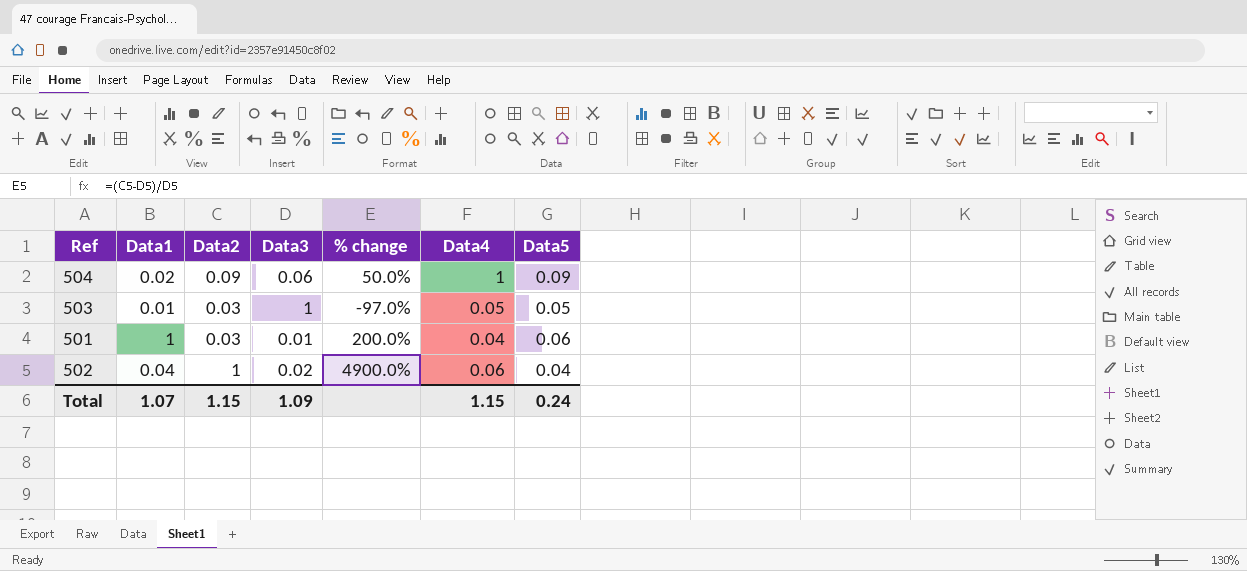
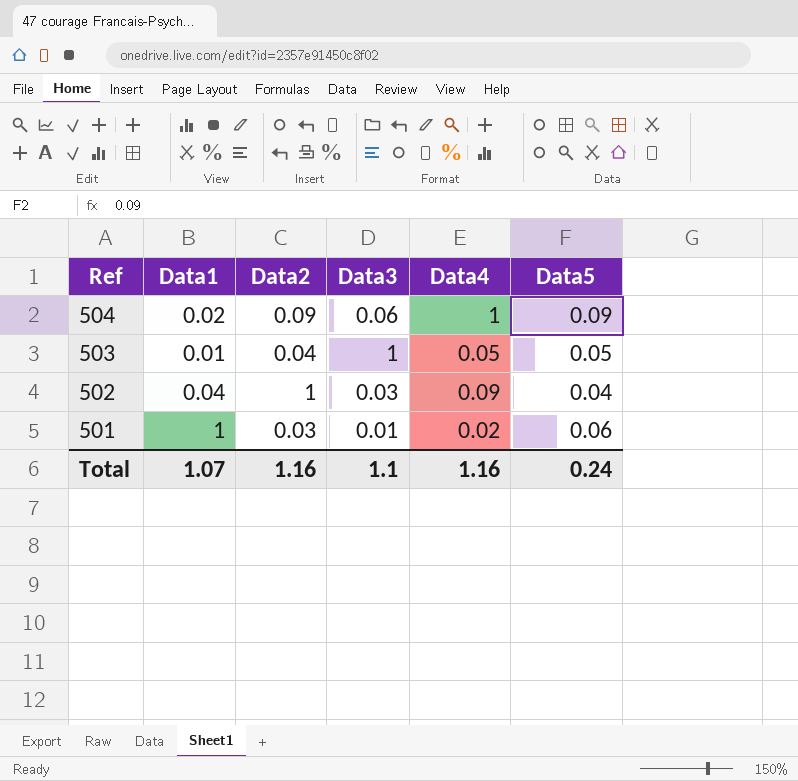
row order: none -> Ref descending
column % change | formula: ([Data2] - [Data3]) / [Data3] -> none
503 | Data2: 0.03 -> 0.04
502 | Data3: 0.02 -> 0.03
502 | Data4: 0.06 -> 0.09
501 | Data4: 0.04 -> 0.02
Total | Data2: 1.15 -> 1.16
Total | Data3: 1.09 -> 1.1
Total | Data4: 1.15 -> 1.16

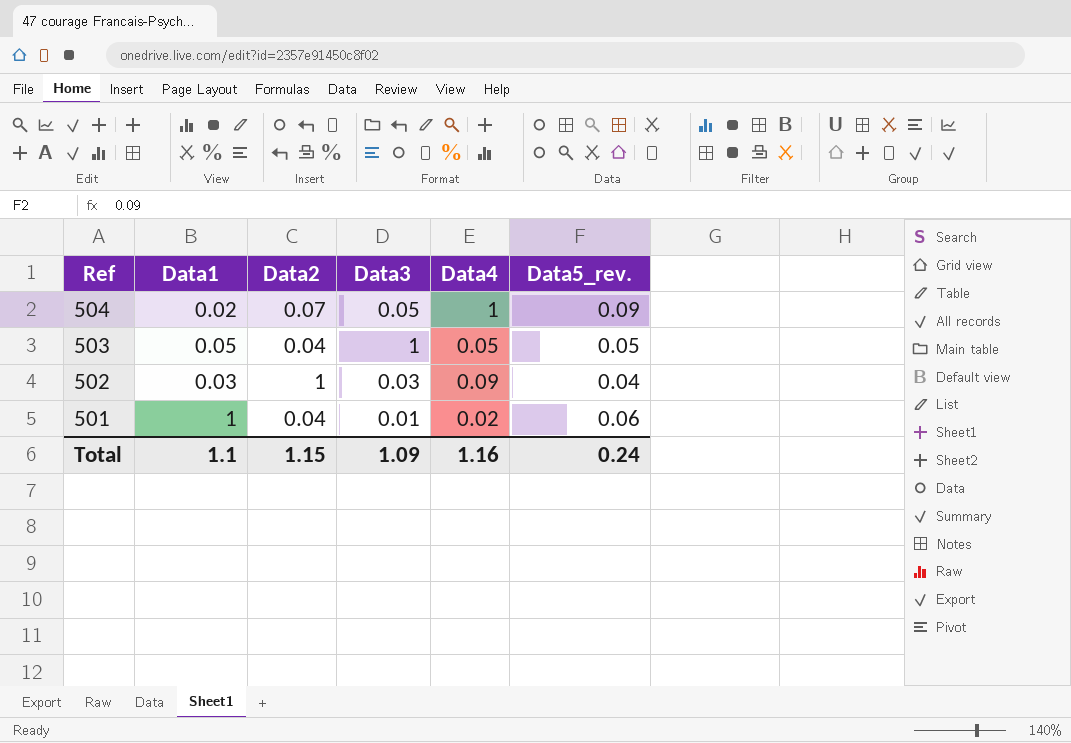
column name: Data5 -> Data5_rev.
504 | Data2: 0.09 -> 0.07
504 | Data3: 0.06 -> 0.05
503 | Data1: 0.01 -> 0.05
502 | Data1: 0.04 -> 0.03
501 | Data2: 0.03 -> 0.04
Total | Data1: 1.07 -> 1.1
Total | Data2: 1.16 -> 1.15
Total | Data3: 1.1 -> 1.09

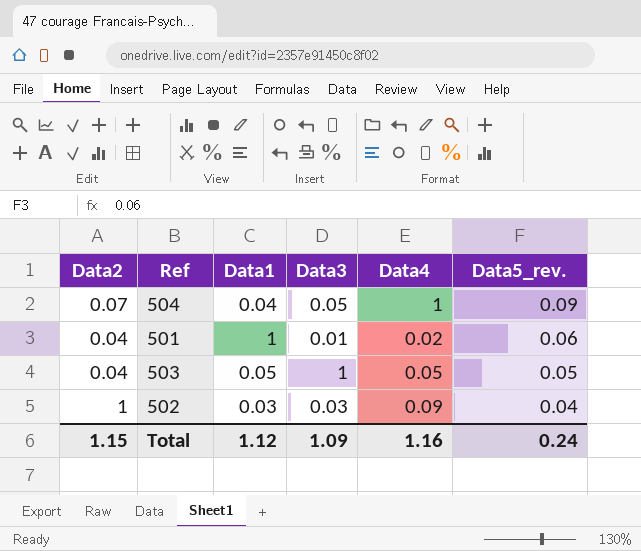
row order: Ref descending -> Data5_rev. descending
column Data2 | position: 3 -> 1
504 | Data1: 0.02 -> 0.04
Total | Data1: 1.1 -> 1.12

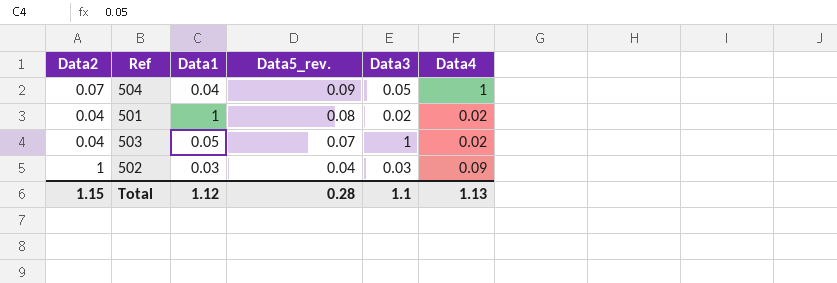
column Data5_rev. | position: 6 -> 4
501 | Data5_rev.: 0.06 -> 0.08
501 | Data3: 0.01 -> 0.02
503 | Data5_rev.: 0.05 -> 0.07
503 | Data4: 0.05 -> 0.02
Total | Data5_rev.: 0.24 -> 0.28
Total | Data3: 1.09 -> 1.1
Total | Data4: 1.16 -> 1.13

